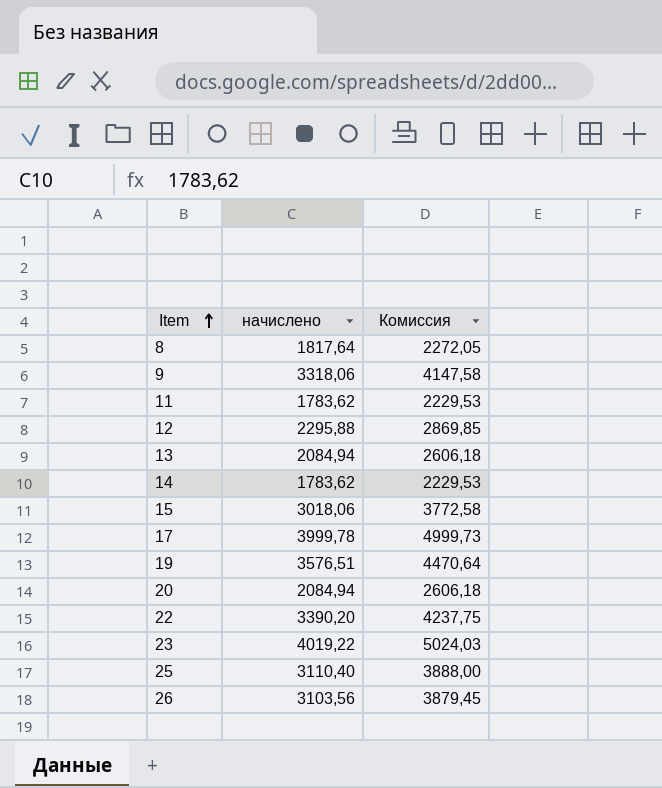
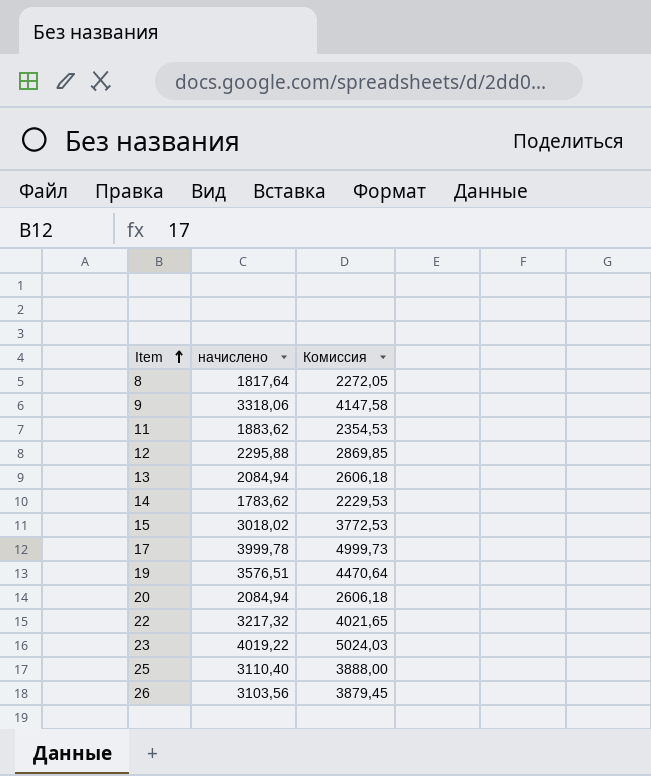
11 | начислено: 1783,62 -> 1883,62
11 | Комиссия: 2229,53 -> 2354,53
15 | начислено: 3018,06 -> 3018,02
15 | Комиссия: 3772,58 -> 3772,53
22 | начислено: 3390,20 -> 3217,32
22 | Комиссия: 4237,75 -> 4021,65

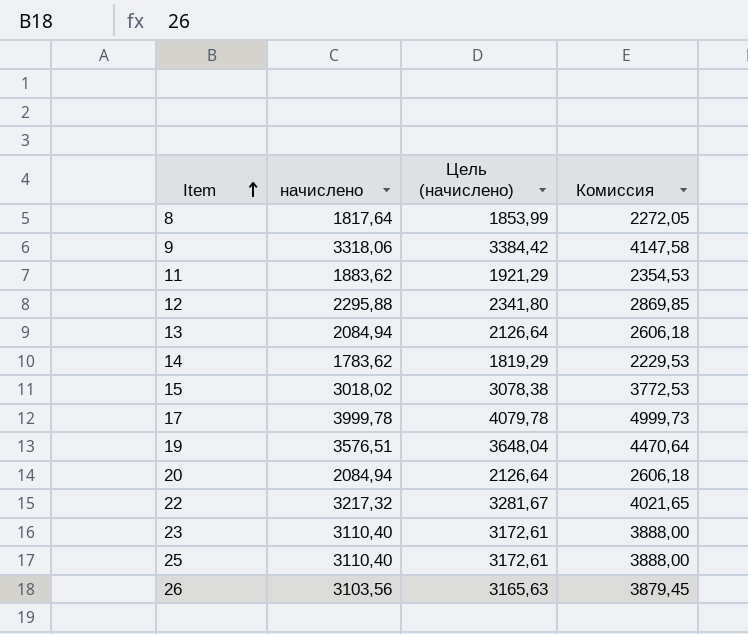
column Цель (начислено) | formula: none -> [начислено] * 1,02
23 | начислено: 4019,22 -> 3110,40
23 | Комиссия: 5024,03 -> 3888,00

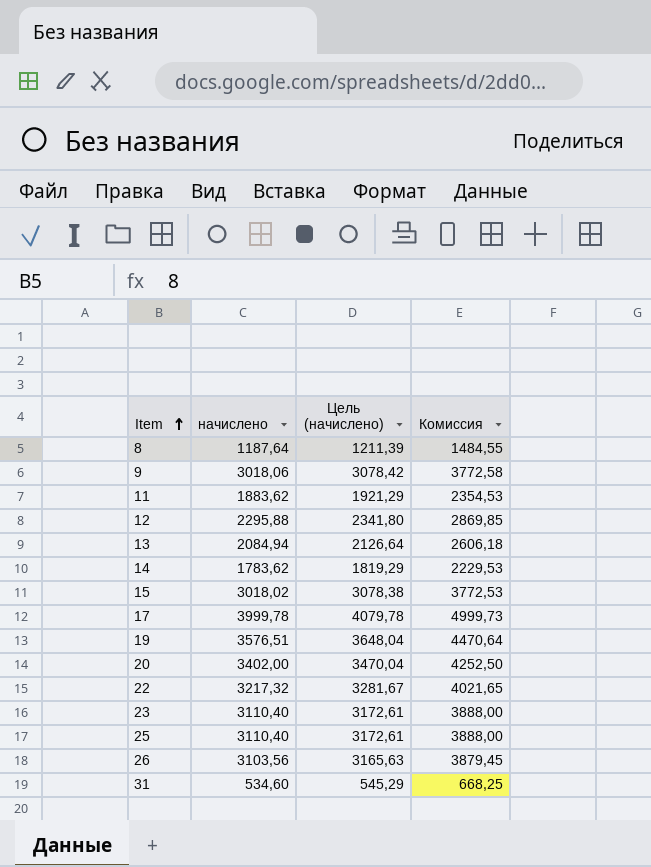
8 | начислено: 1817,64 -> 1187,64
8 | Цель (начислено): 1853,99 -> 1211,39
8 | Комиссия: 2272,05 -> 1484,55
9 | начислено: 3318,06 -> 3018,06
9 | Цель (начислено): 3384,42 -> 3078,42
9 | Комиссия: 4147,58 -> 3772,58
20 | начислено: 2084,94 -> 3402,00
20 | Цель (начислено): 2126,64 -> 3470,04
20 | Комиссия: 2606,18 -> 4252,50
row 31: none -> 534,60 | 545,29 | 668,25

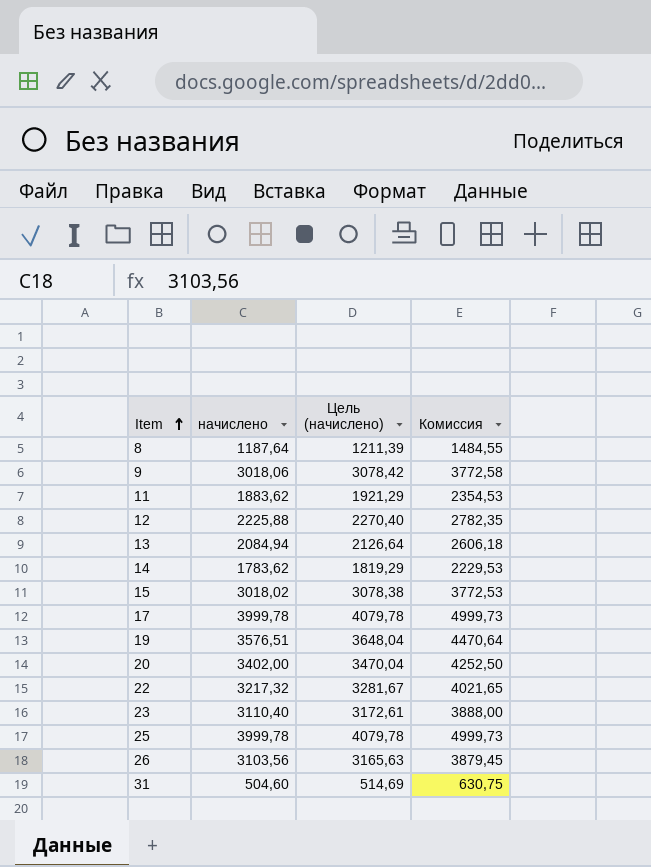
12 | начислено: 2295,88 -> 2225,88
12 | Цель (начислено): 2341,80 -> 2270,40
12 | Комиссия: 2869,85 -> 2782,35
25 | начислено: 3110,40 -> 3999,78
25 | Цель (начислено): 3172,61 -> 4079,78
25 | Комиссия: 3888,00 -> 4999,73
31 | начислено: 534,60 -> 504,60
31 | Цель (начислено): 545,29 -> 514,69
31 | Комиссия: 668,25 -> 630,75

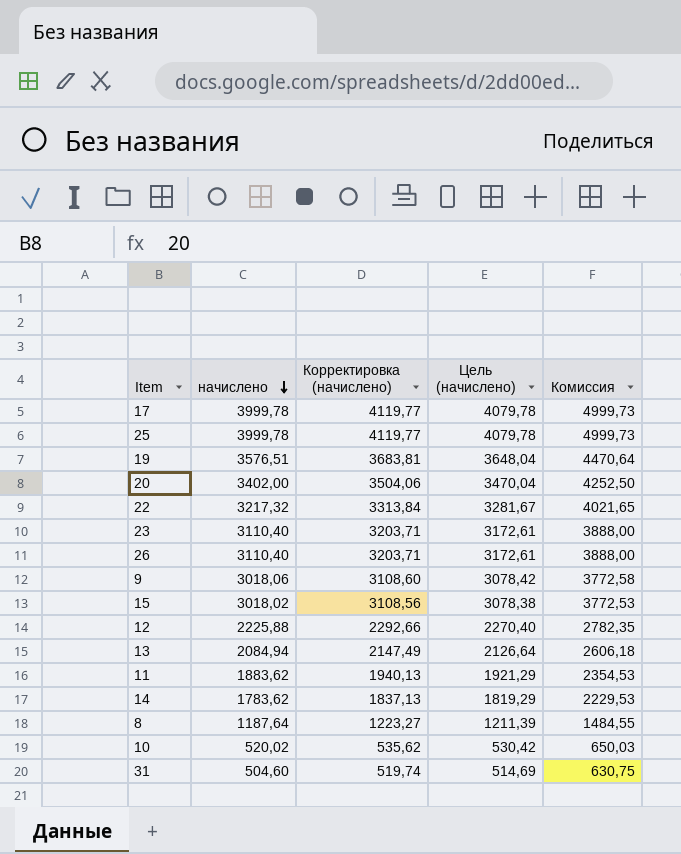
row order: Item ascending -> начислено descending
column Корректировка (начислено) | formula: none -> [начислено] * 1,03
26 | начислено: 3103,56 -> 3110,40
26 | Цель (начислено): 3165,63 -> 3172,61
26 | Комиссия: 3879,45 -> 3888,00
row 10: none -> 520,02 | 535,62 | 530,42 | 650,03

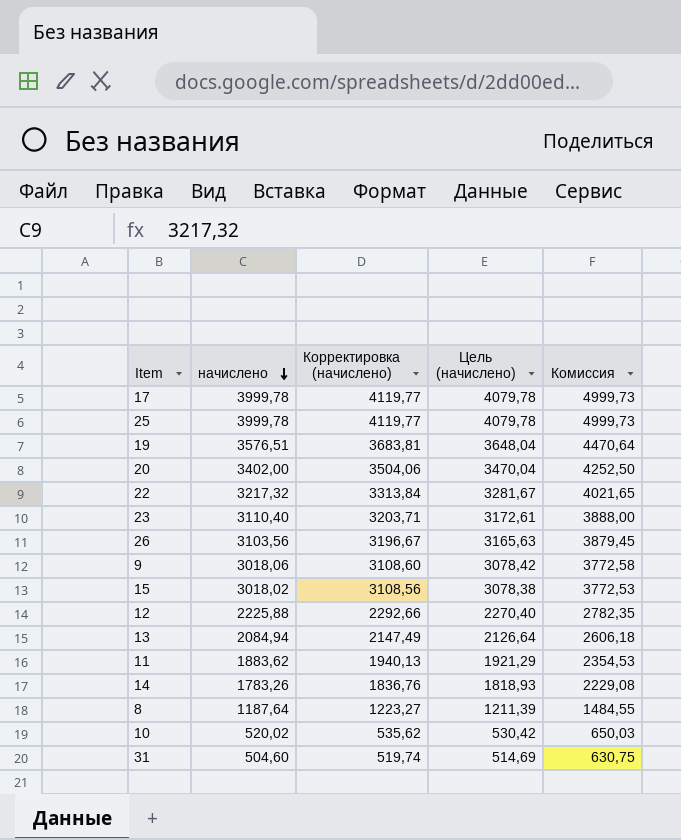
26 | начислено: 3110,40 -> 3103,56
26 | Корректировка (начислено): 3203,71 -> 3196,67
26 | Цель (начислено): 3172,61 -> 3165,63
26 | Комиссия: 3888,00 -> 3879,45
14 | начислено: 1783,62 -> 1783,26
14 | Корректировка (начислено): 1837,13 -> 1836,76
14 | Цель (начислено): 1819,29 -> 1818,93
14 | Комиссия: 2229,53 -> 2229,08

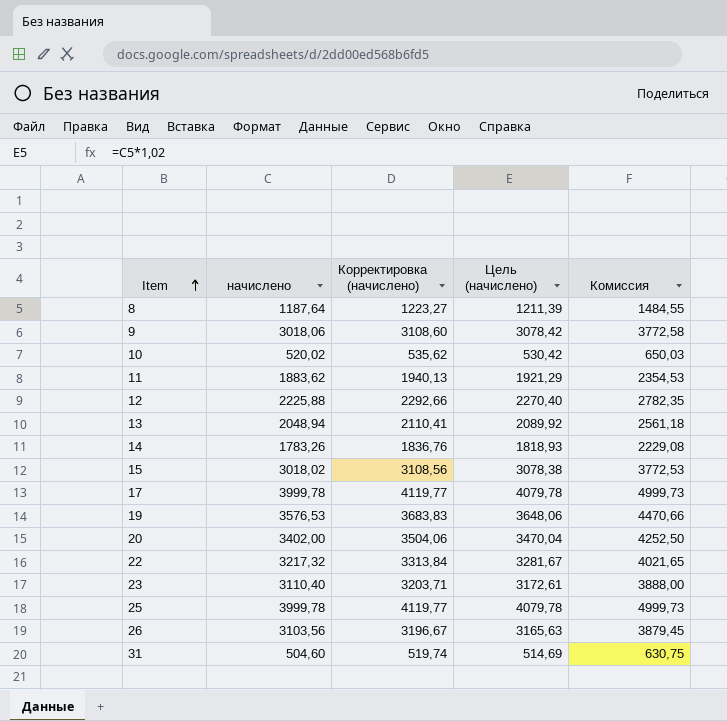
row order: начислено descending -> Item ascending
13 | начислено: 2084,94 -> 2048,94
13 | Корректировка (начислено): 2147,49 -> 2110,41
13 | Цель (начислено): 2126,64 -> 2089,92
13 | Комиссия: 2606,18 -> 2561,18
19 | начислено: 3576,51 -> 3576,53
19 | Корректировка (начислено): 3683,81 -> 3683,83
19 | Цель (начислено): 3648,04 -> 3648,06
19 | Комиссия: 4470,64 -> 4470,66

